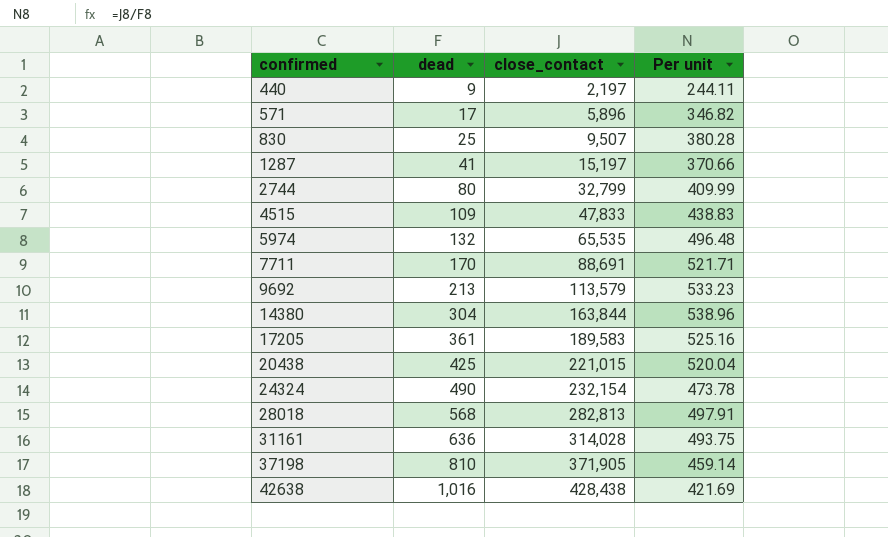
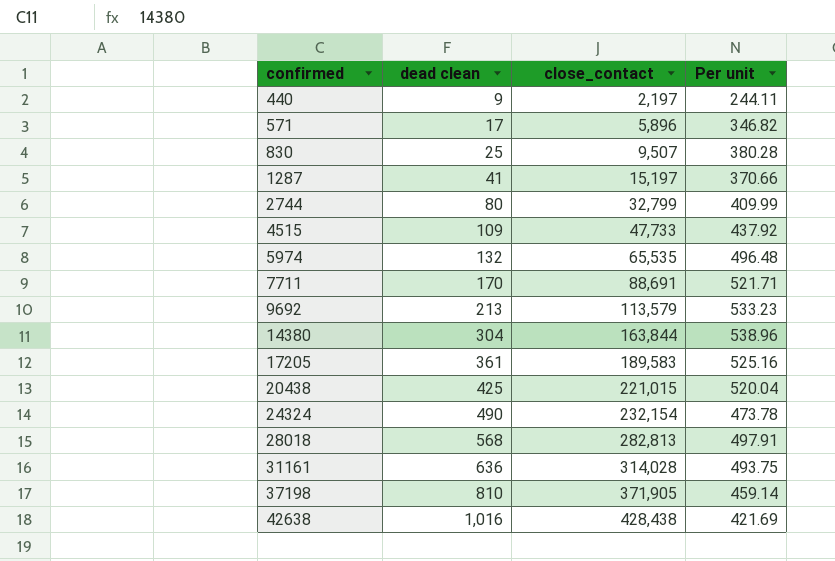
column name: dead -> dead clean
4515 | close_contact: 47,833 -> 47,733
4515 | Per unit: 438.83 -> 437.92

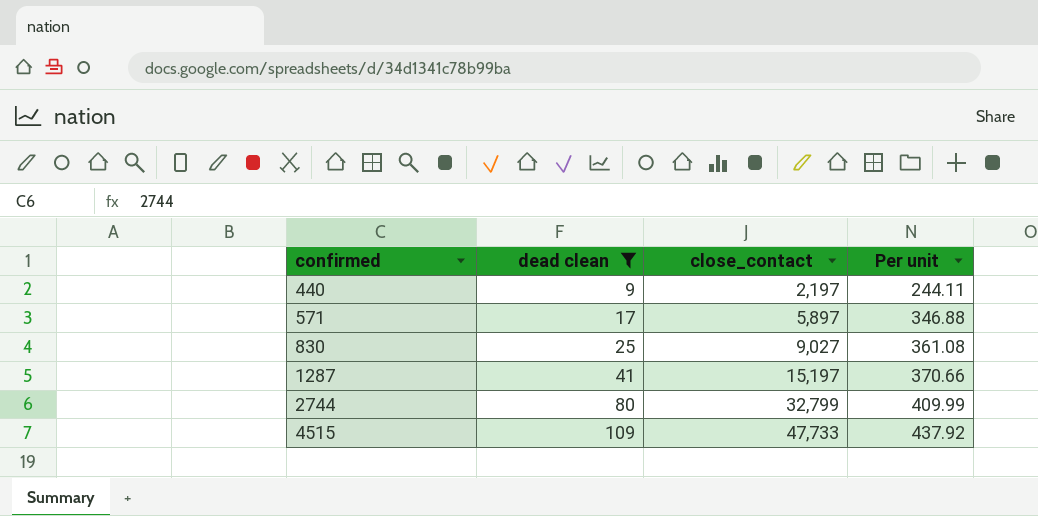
filter: none -> dead clean <= 109
571 | close_contact: 5,896 -> 5,897
571 | Per unit: 346.82 -> 346.88
830 | close_contact: 9,507 -> 9,027
830 | Per unit: 380.28 -> 361.08

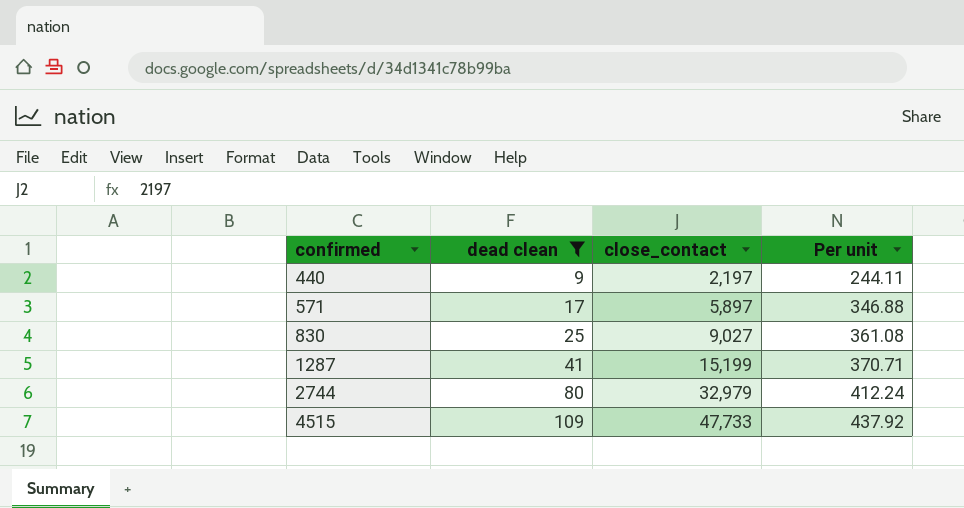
1287 | close_contact: 15,197 -> 15,199
1287 | Per unit: 370.66 -> 370.71
2744 | close_contact: 32,799 -> 32,979
2744 | Per unit: 409.99 -> 412.24

